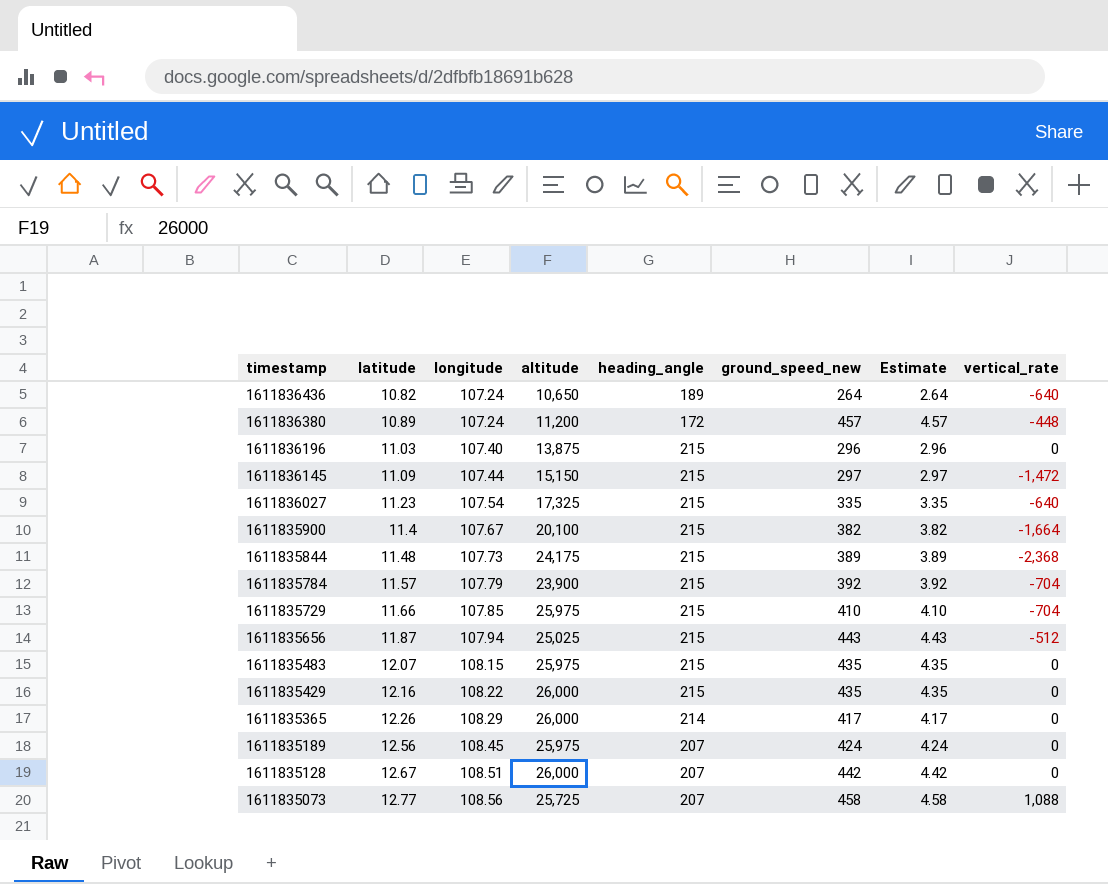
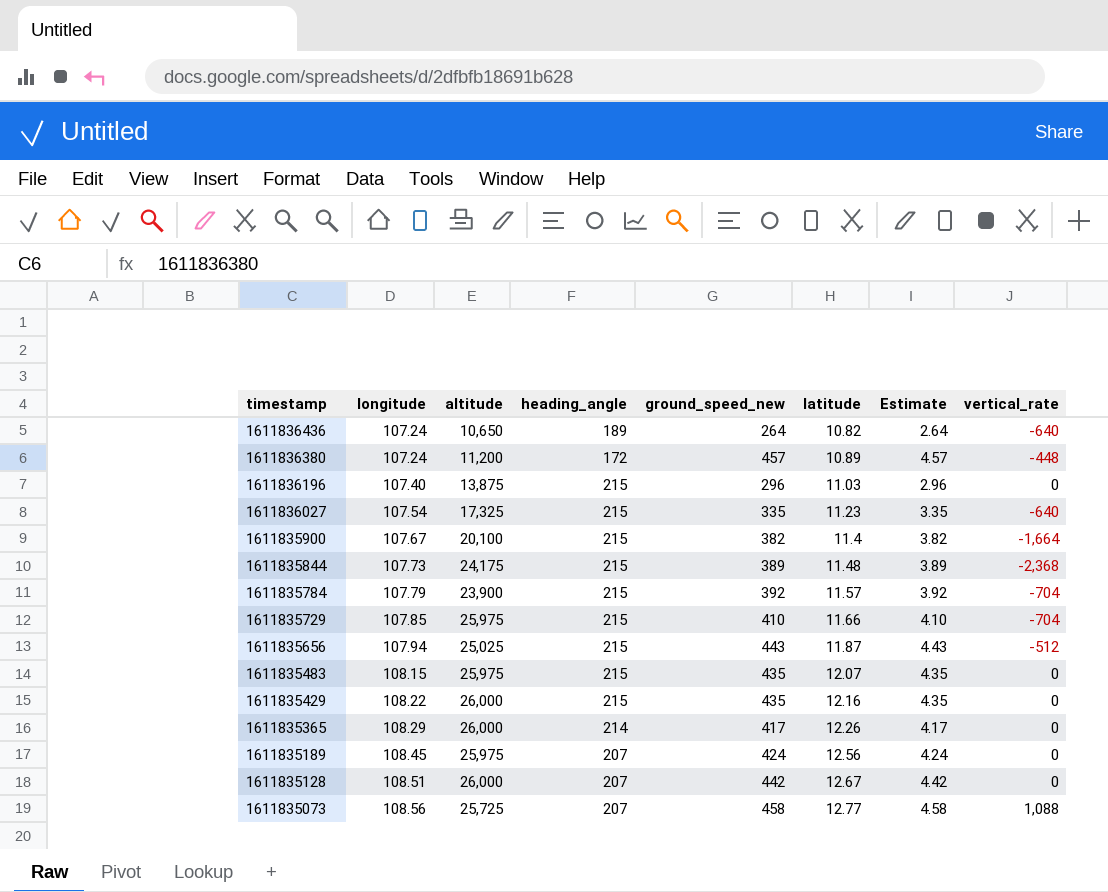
column latitude | position: 2 -> 6
row 1611836145: 11.09 | 107.44 | 15,150 | 215 | 297 | 2.97 | -1,472 -> none

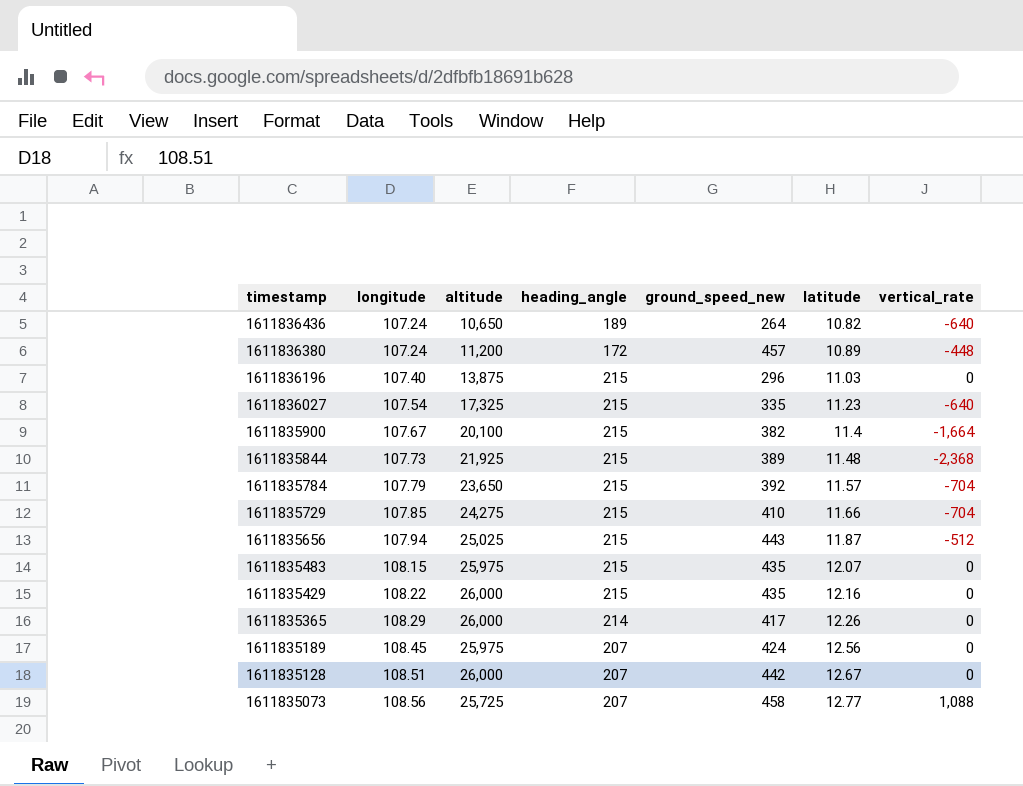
column Estimate | formula: [ground_speed_new] * 0.01 -> none
1611835844 | altitude: 24,175 -> 21,925
1611835784 | altitude: 23,900 -> 23,650
1611835729 | altitude: 25,975 -> 24,275

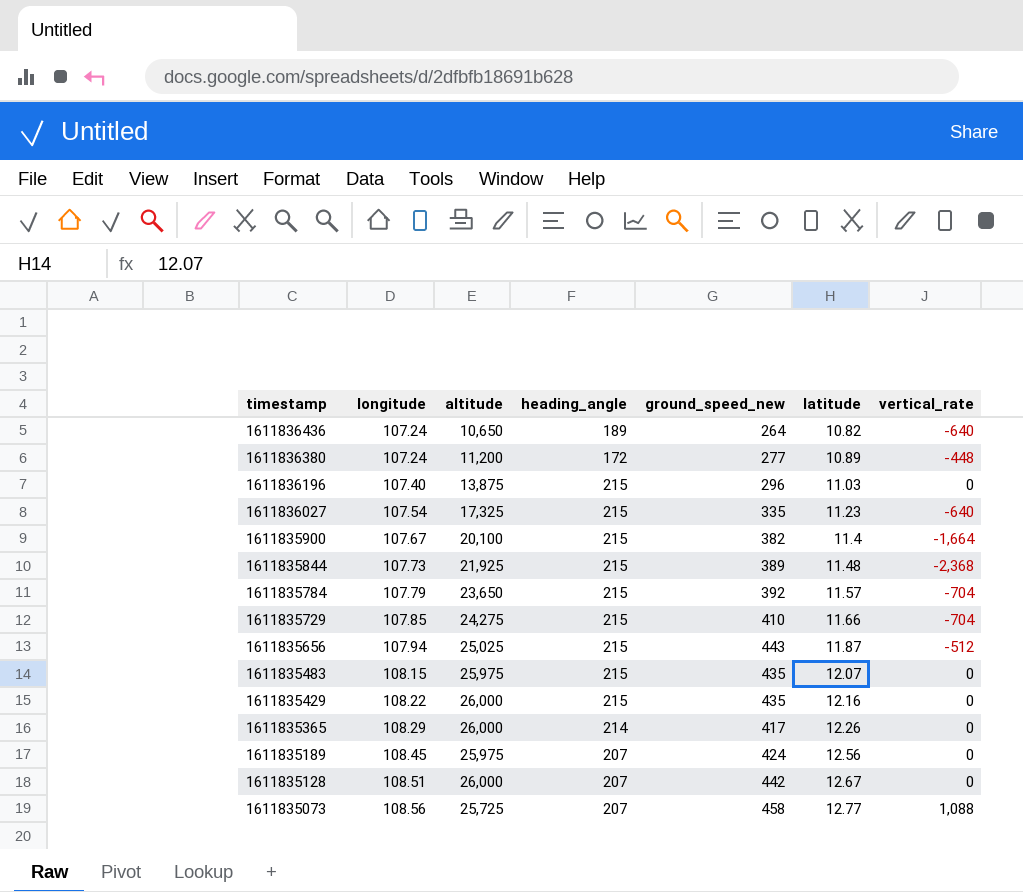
1611836380 | ground_speed_new: 457 -> 277

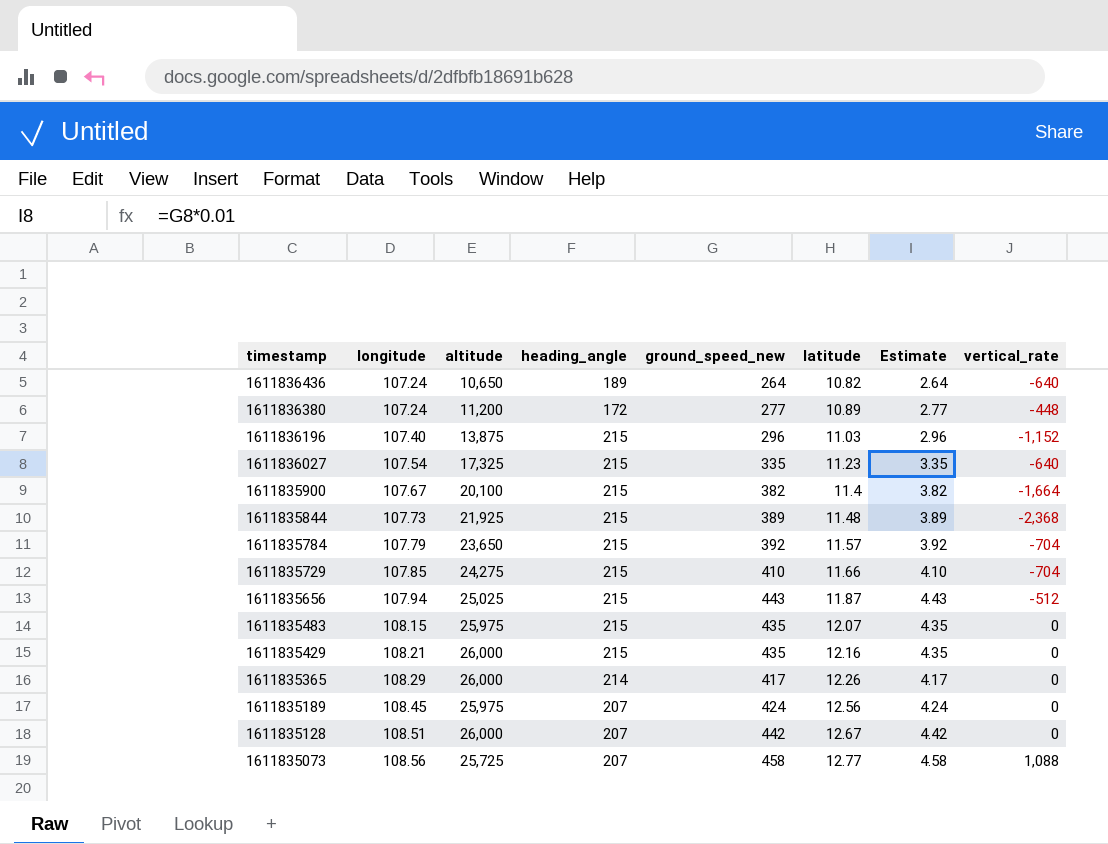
column Estimate | formula: none -> [ground_speed_new] * 0.01
1611836196 | vertical_rate: 0 -> -1,152
1611835429 | longitude: 108.22 -> 108.21

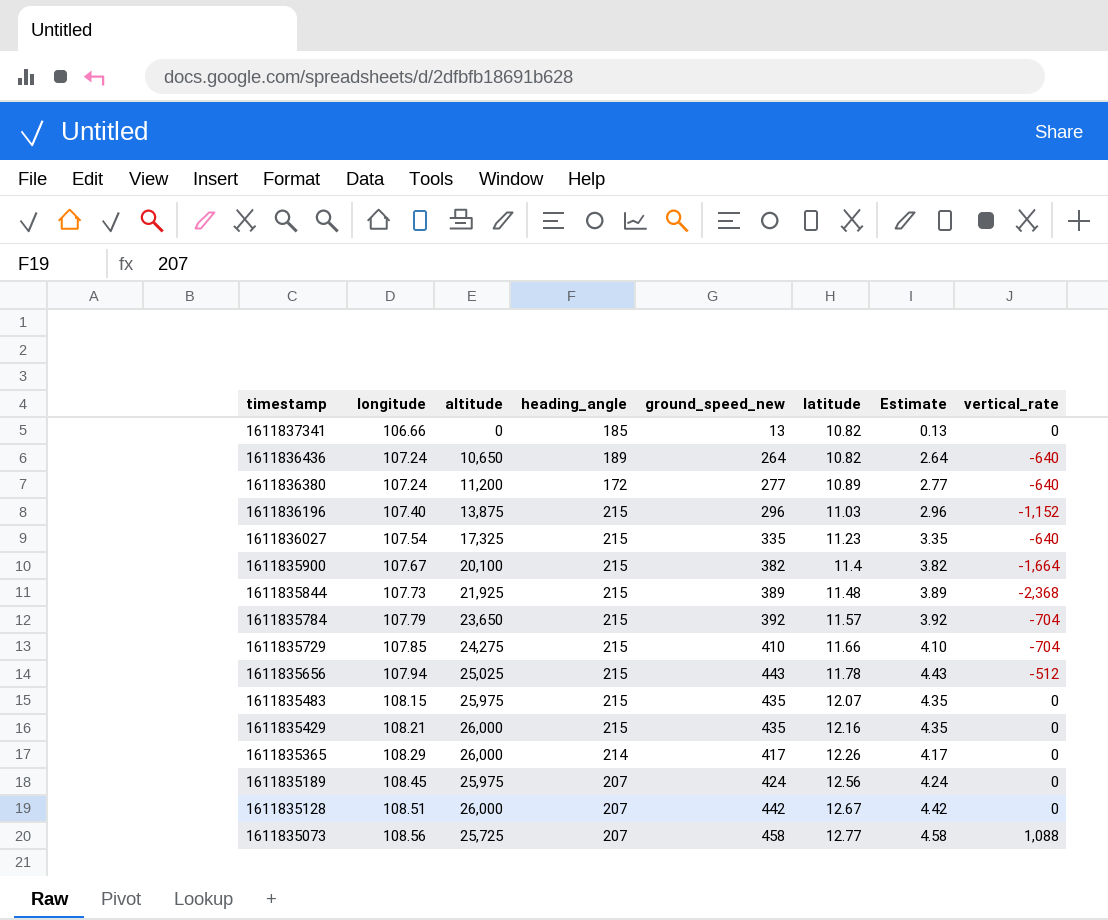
row 1611837341: none -> 106.66 | 0 | 185 | 13 | 10.82 | 0.13 | 0
1611836380 | vertical_rate: -448 -> -640
1611835656 | latitude: 11.87 -> 11.78

